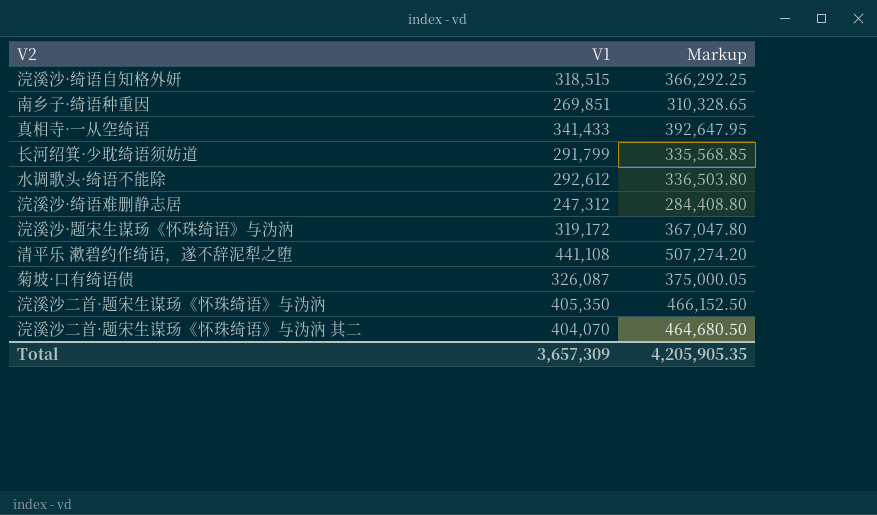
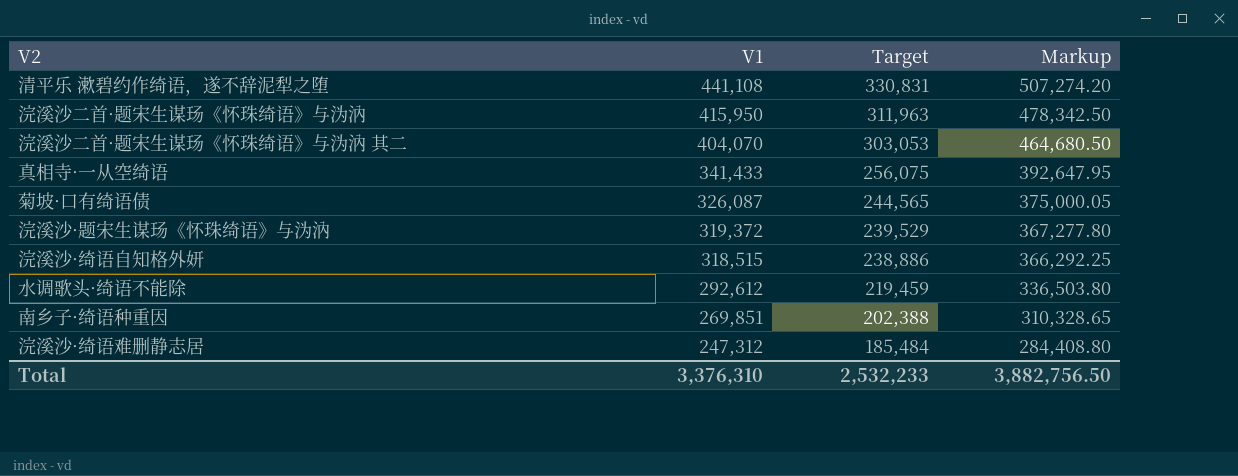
row order: none -> V1 descending
column Target | formula: none -> [V1] * 0.75
row 长河绍箕·少耽绮语须妨道: 291,799 | 335,568.85 -> none
浣溪沙二首·题宋生谋玚《怀珠绮语》与沩汭 | V1: 405,350 -> 415,950
浣溪沙二首·题宋生谋玚《怀珠绮语》与沩汭 | Markup: 466,152.50 -> 478,342.50
浣溪沙·题宋生谋玚《怀珠绮语》与沩汭 | V1: 319,172 -> 319,372
浣溪沙·题宋生谋玚《怀珠绮语》与沩汭 | Markup: 367,047.80 -> 367,277.80
Total | V1: 3,657,309 -> 3,376,310
Total | Markup: 4,205,905.35 -> 3,882,756.50

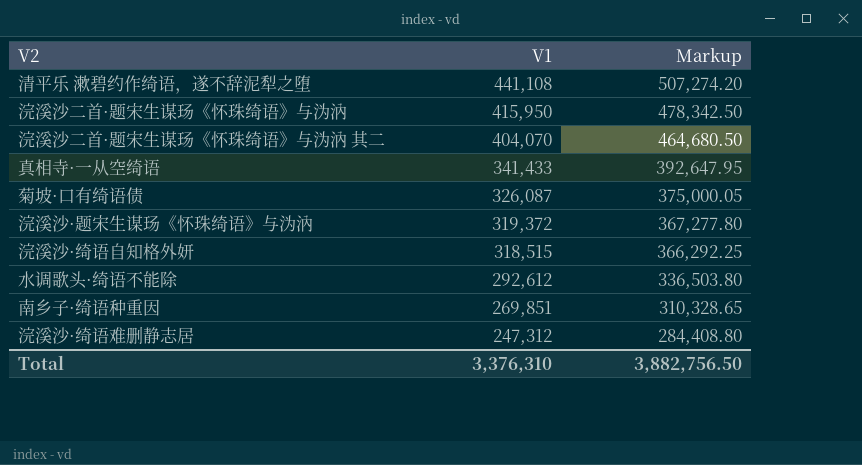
column Target | formula: [V1] * 0.75 -> none

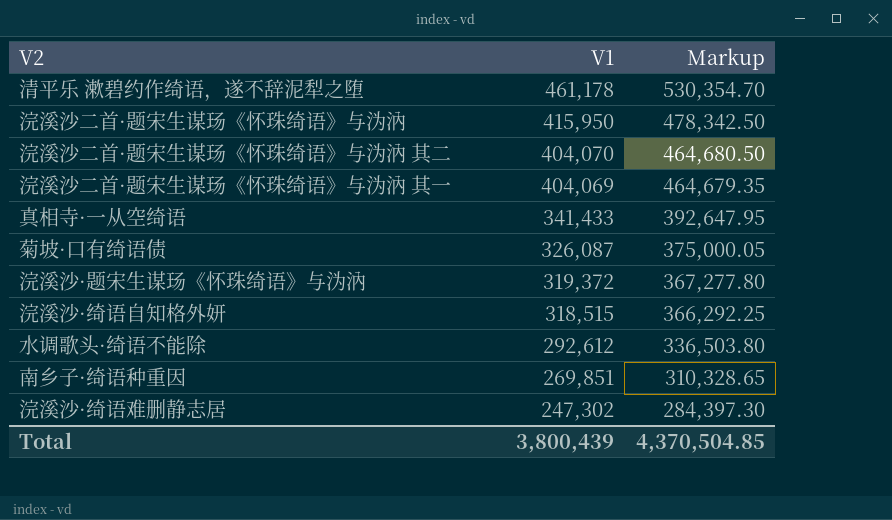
清平乐 漱碧约作绮语，遂不辞泥犁之堕 | V1: 441,108 -> 461,178
清平乐 漱碧约作绮语，遂不辞泥犁之堕 | Markup: 507,274.20 -> 530,354.70
row 浣溪沙二首·题宋生谋玚《怀珠绮语》与沩汭 其一: none -> 404,069 | 464,679.35
浣溪沙·绮语难删静志居 | V1: 247,312 -> 247,302
浣溪沙·绮语难删静志居 | Markup: 284,408.80 -> 284,397.30
Total | V1: 3,376,310 -> 3,800,439
Total | Markup: 3,882,756.50 -> 4,370,504.85

